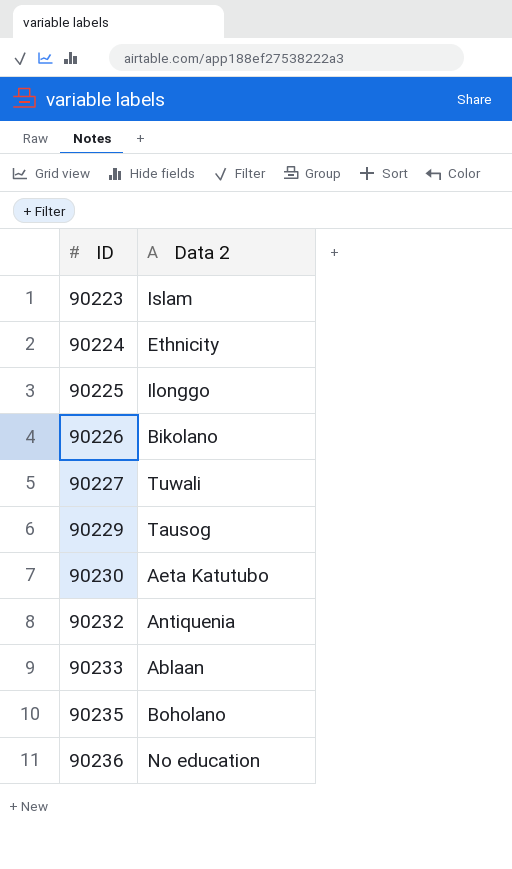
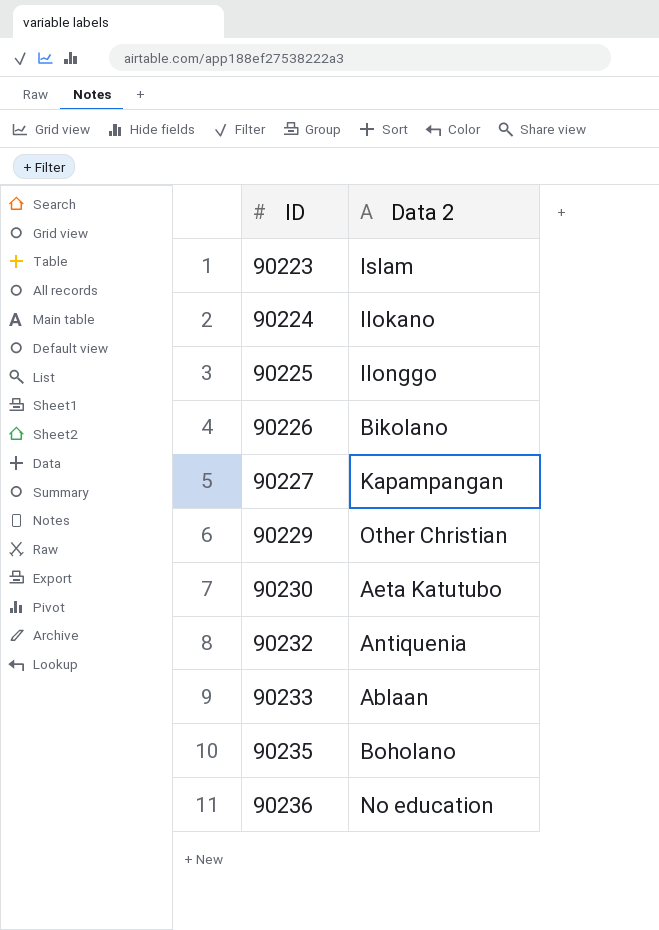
90224 | Data 2: Ethnicity -> Ilokano
90227 | Data 2: Tuwali -> Kapampangan
90229 | Data 2: Tausog -> Other Christian

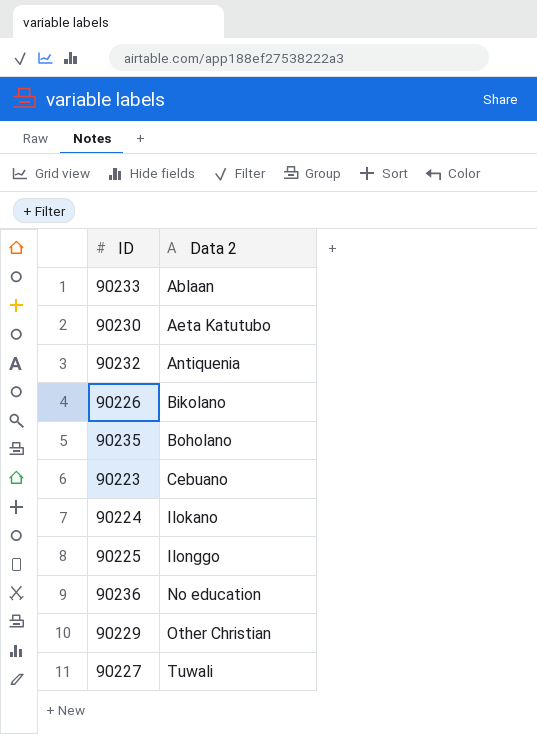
row order: ID ascending -> Data 2 ascending
90223 | Data 2: Islam -> Cebuano
90227 | Data 2: Kapampangan -> Tuwali

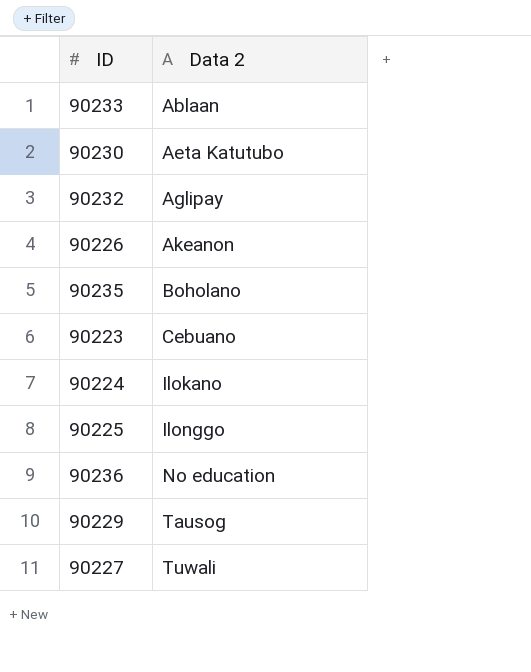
90232 | Data 2: Antiquenia -> Aglipay
90226 | Data 2: Bikolano -> Akeanon
90229 | Data 2: Other Christian -> Tausog

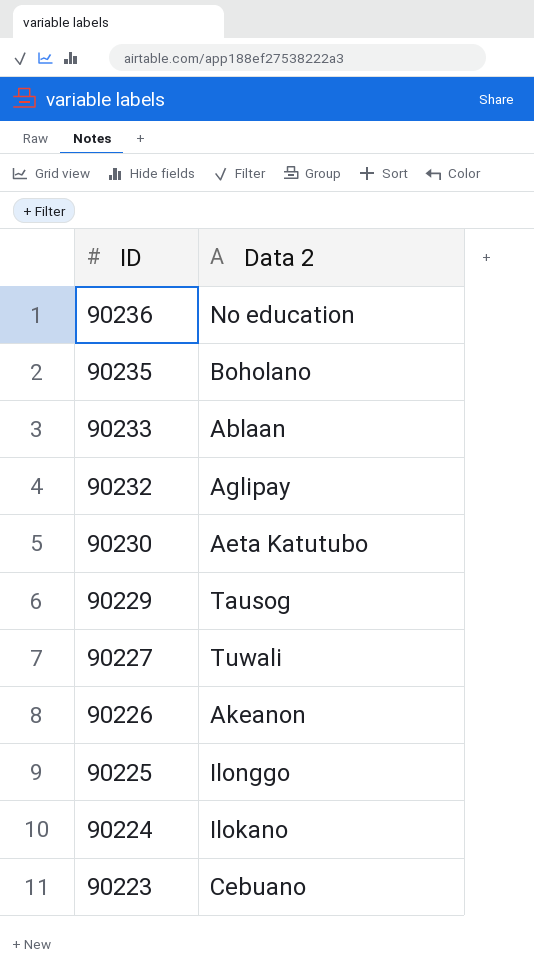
row order: Data 2 ascending -> ID descending

